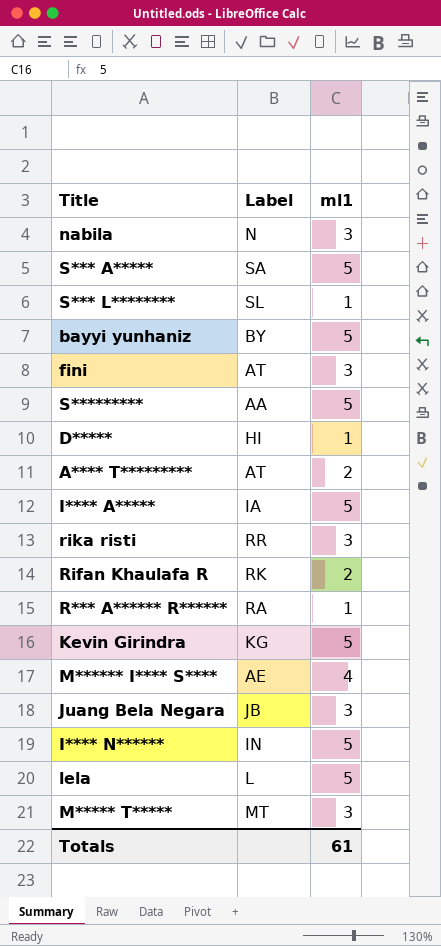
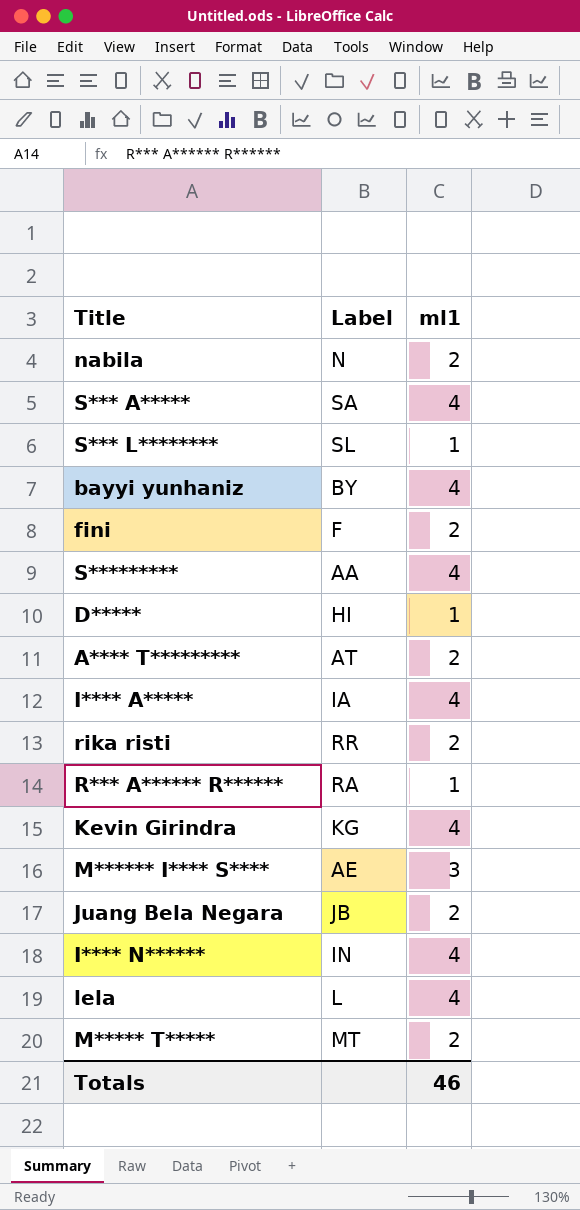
row Rifan Khaulafa R: RK | 2 -> none
nabila | ml1: 3 -> 2
S*** A***** | ml1: 5 -> 4
bayyi yunhaniz | ml1: 5 -> 4
fini | Label: AT -> F
fini | ml1: 3 -> 2
S********* | ml1: 5 -> 4
I**** A***** | ml1: 5 -> 4
rika risti | ml1: 3 -> 2
Kevin Girindra | ml1: 5 -> 4
M****** I**** S**** | ml1: 4 -> 3
Juang Bela Negara | ml1: 3 -> 2
I**** N****** | ml1: 5 -> 4
lela | ml1: 5 -> 4
M***** T***** | ml1: 3 -> 2
Totals | ml1: 61 -> 46

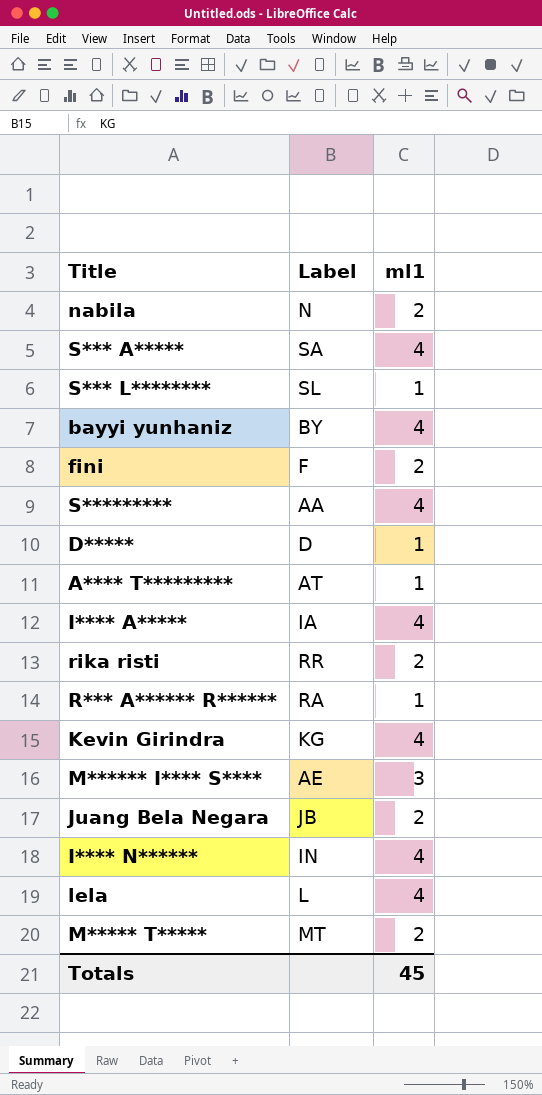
D***** | Label: HI -> D
A**** T********* | ml1: 2 -> 1
Totals | ml1: 46 -> 45

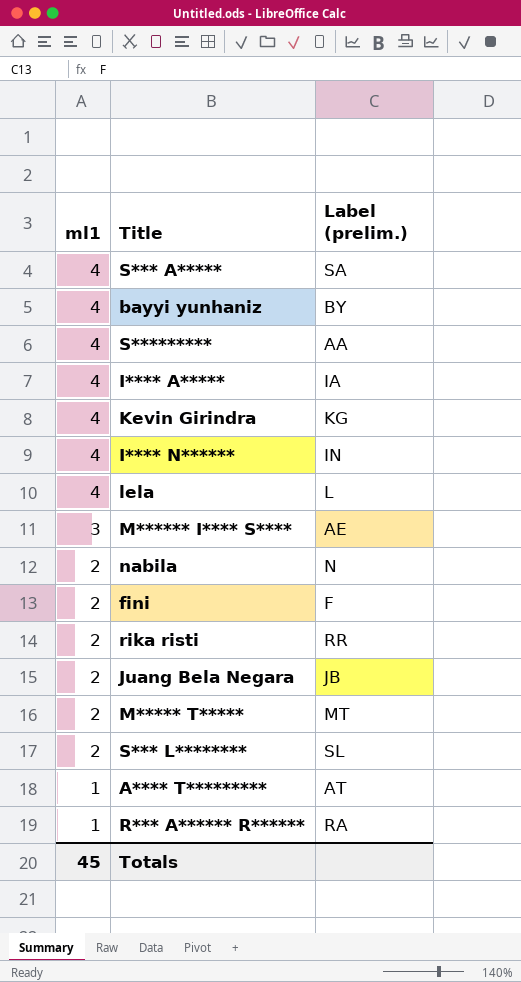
row order: none -> ml1 descending
column ml1 | position: 3 -> 1
column name: Label -> Label (prelim.)
row D*****: D | 1 -> none
S*** L******** | ml1: 1 -> 2

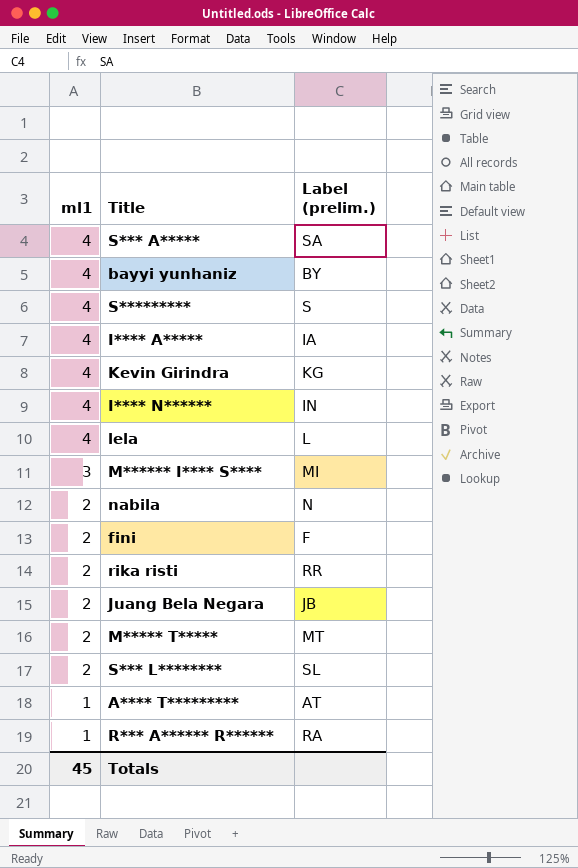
S********* | Label (prelim.): AA -> S
M****** I**** S**** | Label (prelim.): AE -> MI

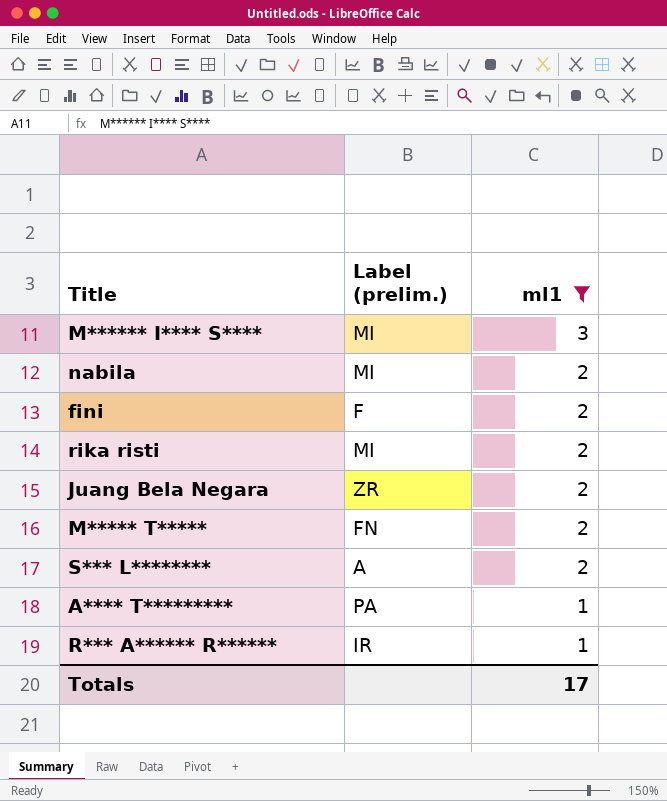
filter: none -> ml1 != 4
column ml1 | position: 1 -> 3
nabila | Label (prelim.): N -> MI
rika risti | Label (prelim.): RR -> MI
Juang Bela Negara | Label (prelim.): JB -> ZR
M***** T***** | Label (prelim.): MT -> FN
S*** L******** | Label (prelim.): SL -> A
A**** T********* | Label (prelim.): AT -> PA
R*** A****** R****** | Label (prelim.): RA -> IR
Totals | ml1: 45 -> 17

